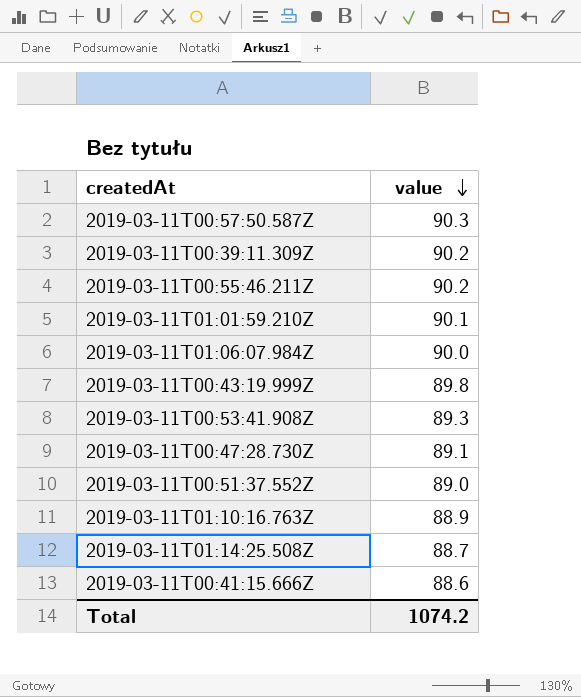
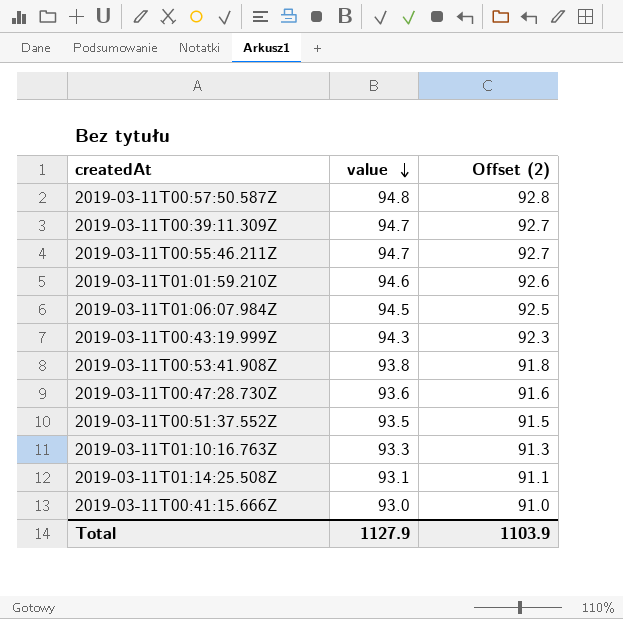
column Offset (2) | formula: none -> [value] - 2
2019-03-11T00:57:50.587Z | value: 90.3 -> 94.8
2019-03-11T00:39:11.309Z | value: 90.2 -> 94.7
2019-03-11T00:55:46.211Z | value: 90.2 -> 94.7
2019-03-11T01:01:59.210Z | value: 90.1 -> 94.6
2019-03-11T01:06:07.984Z | value: 90.0 -> 94.5
2019-03-11T00:43:19.999Z | value: 89.8 -> 94.3
2019-03-11T00:53:41.908Z | value: 89.3 -> 93.8
2019-03-11T00:47:28.730Z | value: 89.1 -> 93.6
2019-03-11T00:51:37.552Z | value: 89.0 -> 93.5
2019-03-11T01:10:16.763Z | value: 88.9 -> 93.3
2019-03-11T01:14:25.508Z | value: 88.7 -> 93.1
2019-03-11T00:41:15.666Z | value: 88.6 -> 93.0
Total | value: 1074.2 -> 1127.9

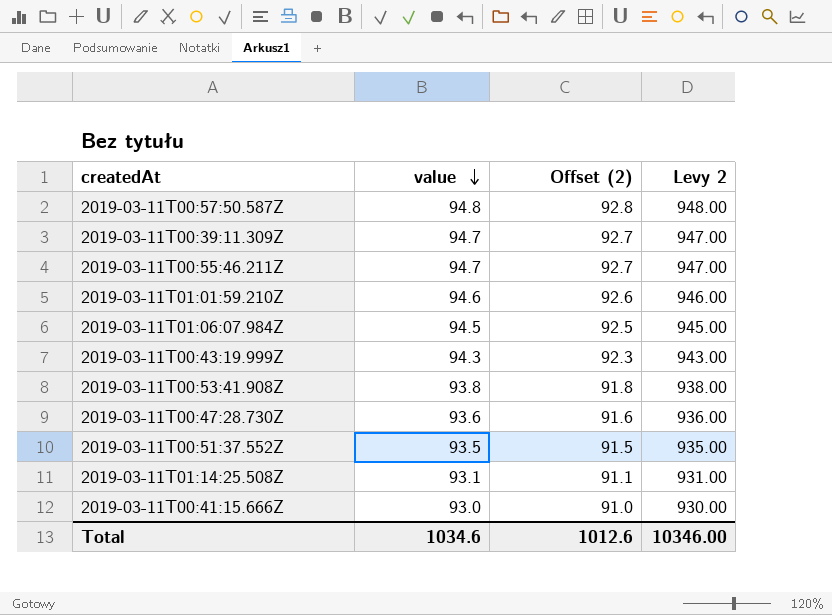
column Levy 2 | formula: none -> [value] * 10
row 2019-03-11T01:10:16.763Z: 93.3 | 91.3 -> none
Total | value: 1127.9 -> 1034.6
Total | Offset (2): 1103.9 -> 1012.6

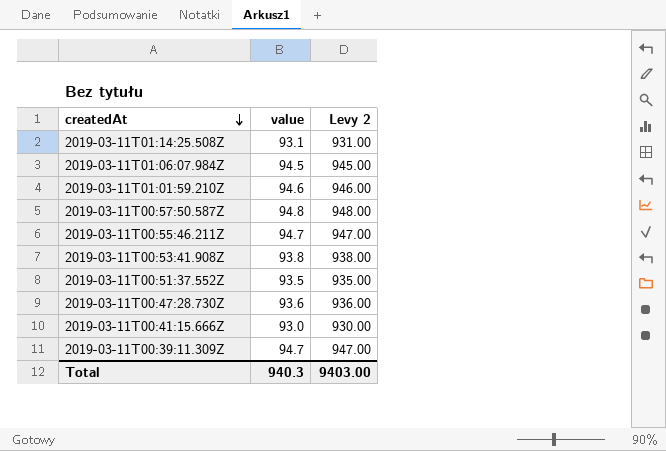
row order: value descending -> createdAt descending
column Offset (2) | formula: [value] - 2 -> none
row 2019-03-11T00:43:19.999Z: 94.3 | 92.3 | 943.00 -> none
Total | value: 1034.6 -> 940.3
Total | Levy 2: 10346.00 -> 9403.00

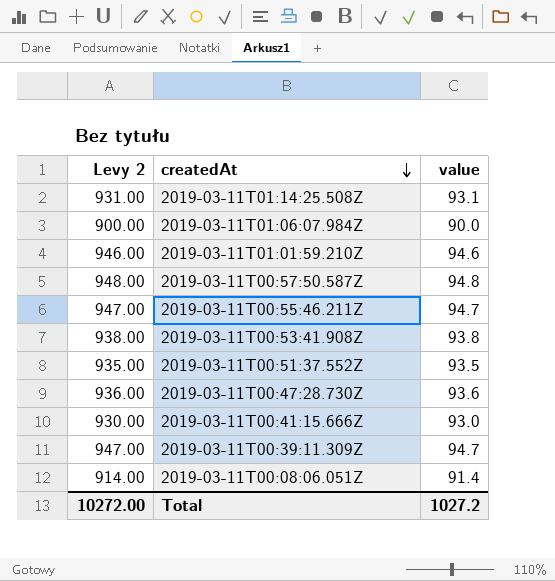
column Levy 2 | position: 3 -> 1
2019-03-11T01:06:07.984Z | Levy 2: 945.00 -> 900.00
2019-03-11T01:06:07.984Z | value: 94.5 -> 90.0
row 2019-03-11T00:08:06.051Z: none -> 914.00 | 91.4
Total | Levy 2: 9403.00 -> 10272.00
Total | value: 940.3 -> 1027.2

